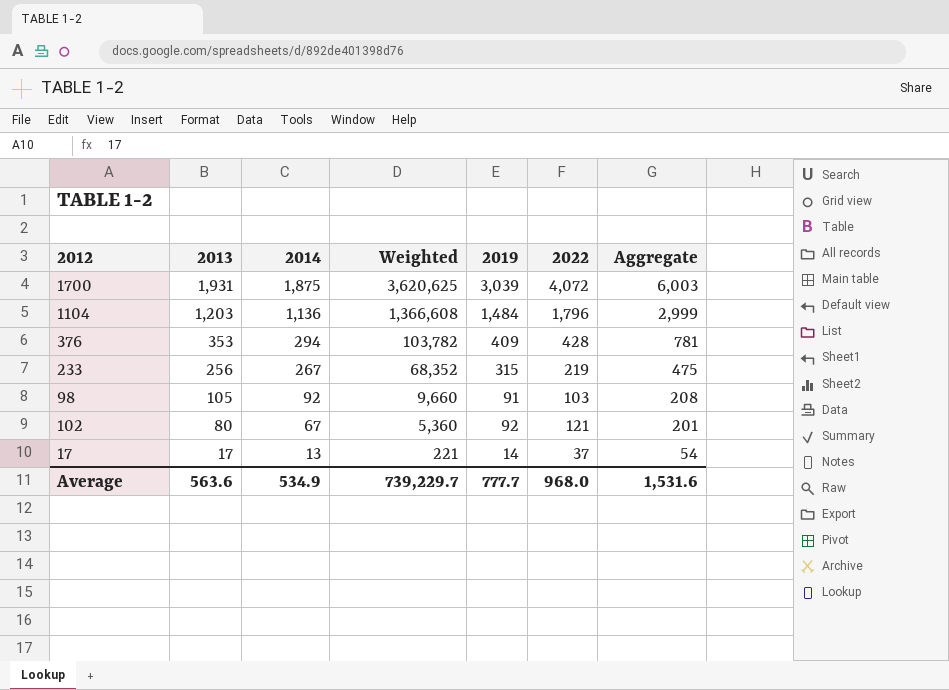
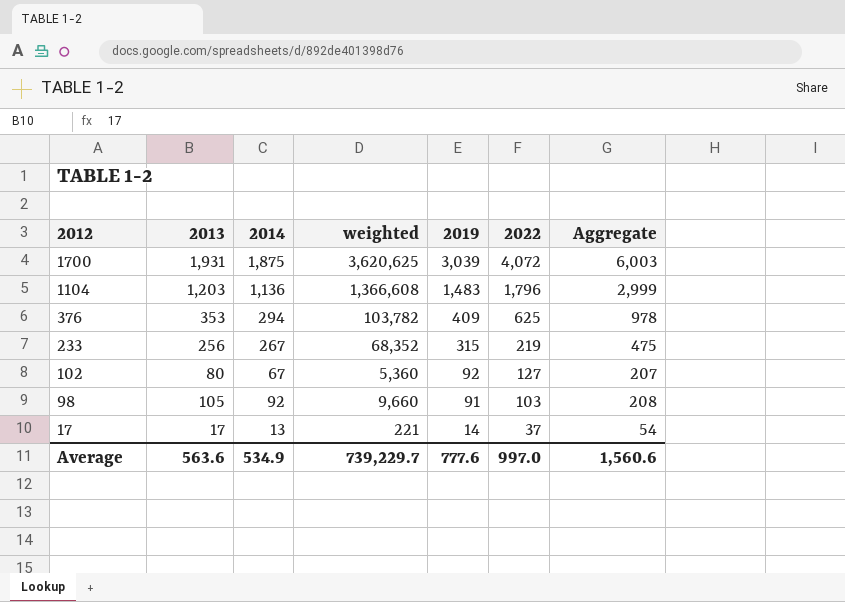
row order: 2013 descending -> 2012 descending
column name: Weighted -> weighted
1104 | 2019: 1,484 -> 1,483
376 | 2022: 428 -> 625
376 | Aggregate: 781 -> 978
102 | 2022: 121 -> 127
102 | Aggregate: 201 -> 207
Average | 2019: 777.7 -> 777.6
Average | 2022: 968.0 -> 997.0
Average | Aggregate: 1,531.6 -> 1,560.6

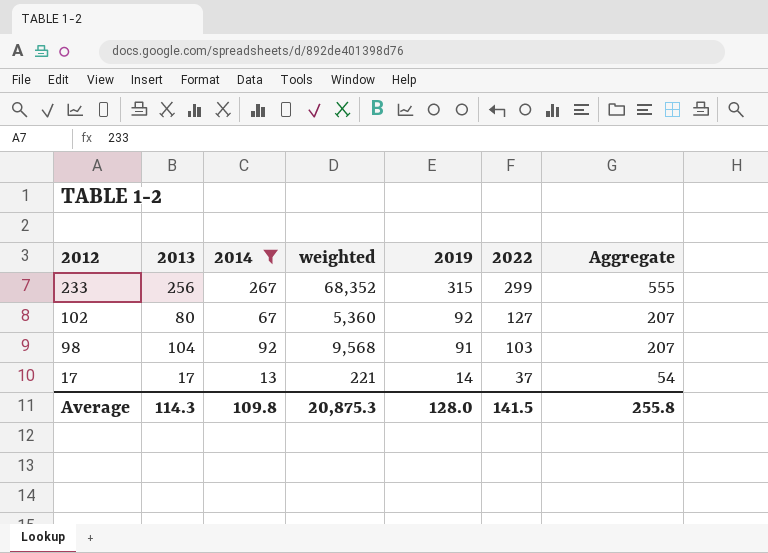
filter: none -> 2014 <= 267
233 | 2022: 219 -> 299
233 | Aggregate: 475 -> 555
98 | 2013: 105 -> 104
98 | weighted: 9,660 -> 9,568
98 | Aggregate: 208 -> 207
Average | 2013: 563.6 -> 114.3
Average | 2014: 534.9 -> 109.8
Average | weighted: 739,229.7 -> 20,875.3
Average | 2019: 777.6 -> 128.0
Average | 2022: 997.0 -> 141.5
Average | Aggregate: 1,560.6 -> 255.8

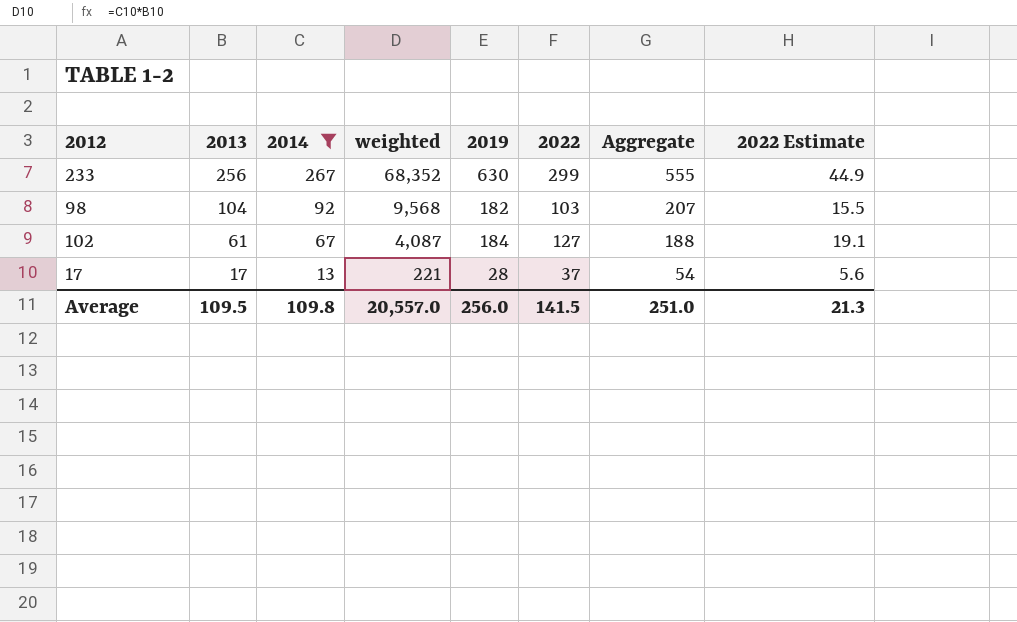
row order: 2012 descending -> 2013 descending
column 2022 Estimate | formula: none -> [2022] * 0.15
233 | 2019: 315 -> 630
98 | 2019: 91 -> 182
102 | 2013: 80 -> 61
102 | weighted: 5,360 -> 4,087
102 | 2019: 92 -> 184
102 | Aggregate: 207 -> 188
17 | 2019: 14 -> 28
Average | 2013: 114.3 -> 109.5
Average | weighted: 20,875.3 -> 20,557.0
Average | 2019: 128.0 -> 256.0
Average | Aggregate: 255.8 -> 251.0

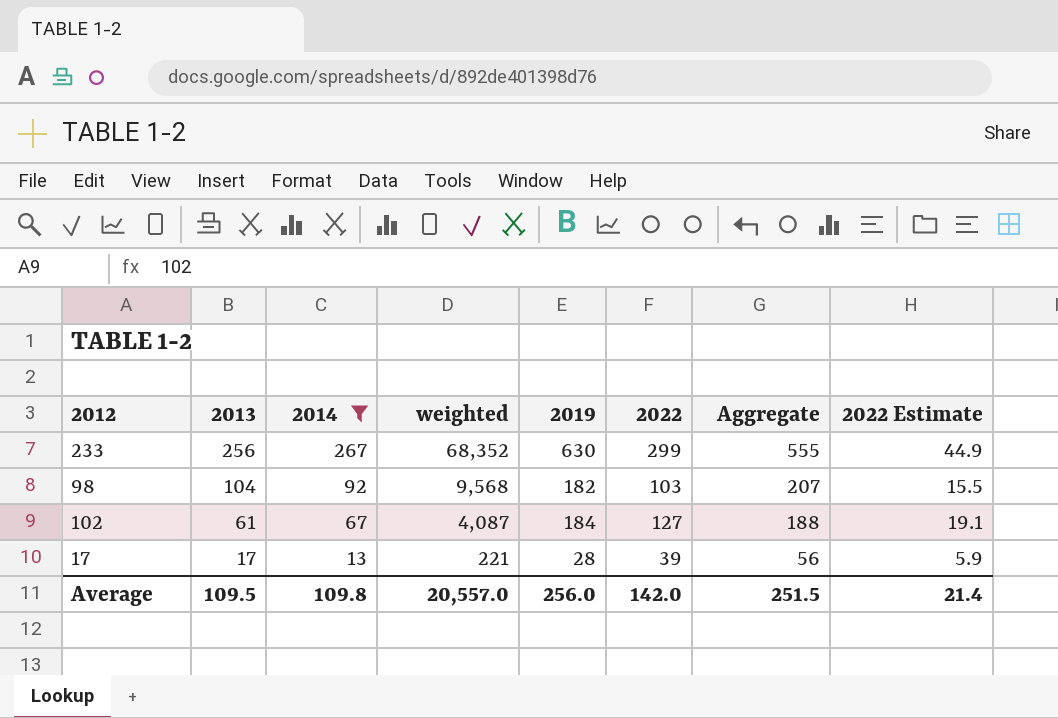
17 | 2022: 37 -> 39
17 | Aggregate: 54 -> 56
17 | 2022 Estimate: 5.6 -> 5.9
Average | 2022: 141.5 -> 142.0
Average | Aggregate: 251.0 -> 251.5
Average | 2022 Estimate: 21.3 -> 21.4

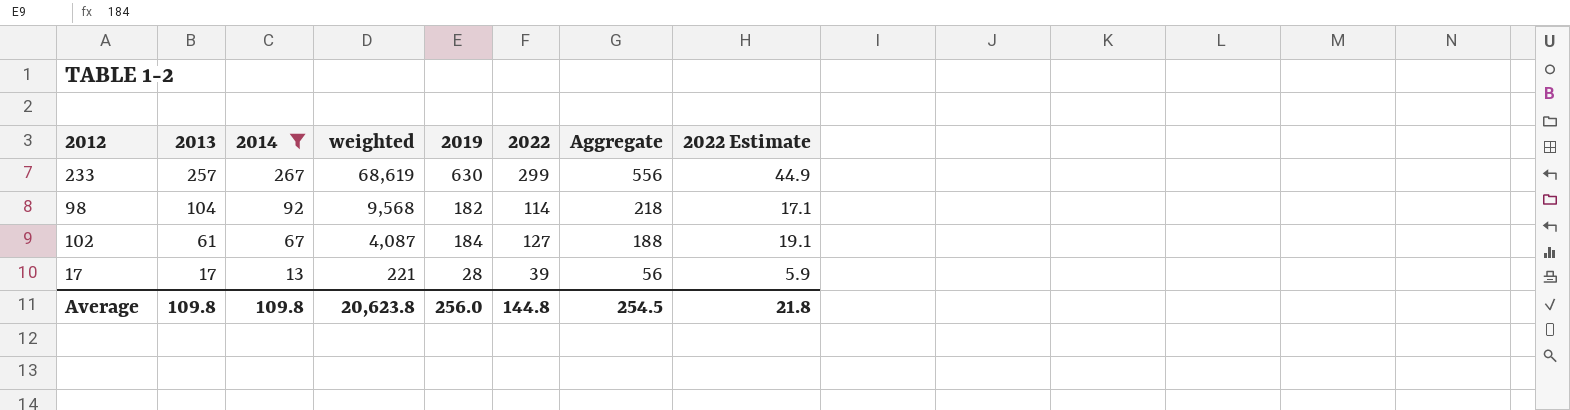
233 | 2013: 256 -> 257
233 | weighted: 68,352 -> 68,619
233 | Aggregate: 555 -> 556
98 | 2022: 103 -> 114
98 | Aggregate: 207 -> 218
98 | 2022 Estimate: 15.5 -> 17.1
Average | 2013: 109.5 -> 109.8
Average | weighted: 20,557.0 -> 20,623.8
Average | 2022: 142.0 -> 144.8
Average | Aggregate: 251.5 -> 254.5
Average | 2022 Estimate: 21.4 -> 21.8

